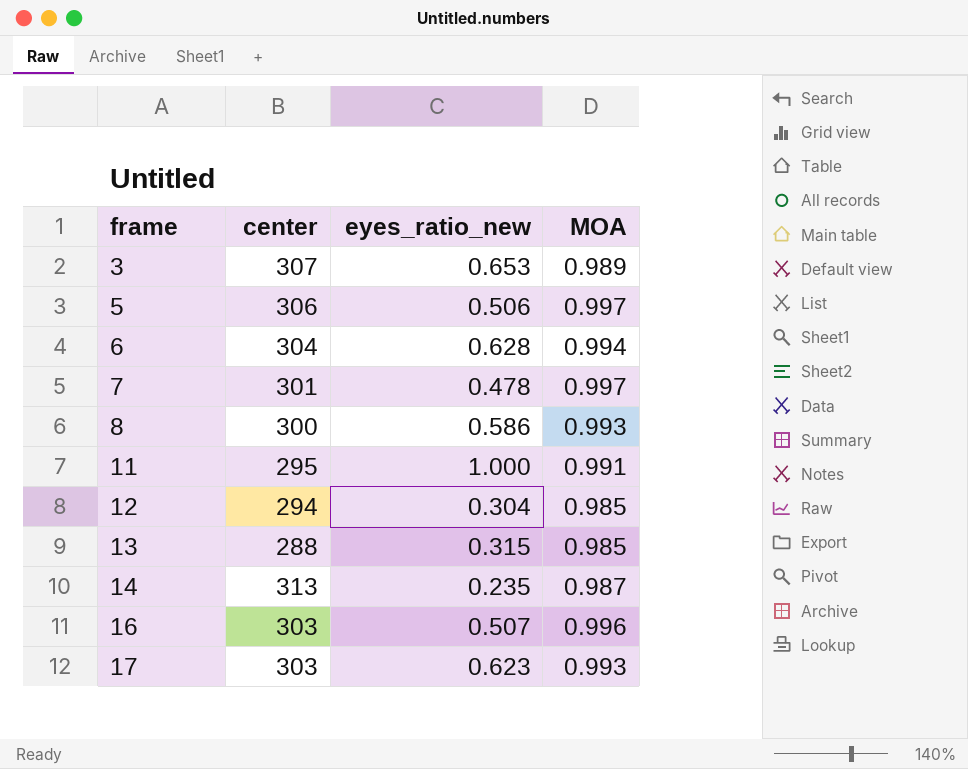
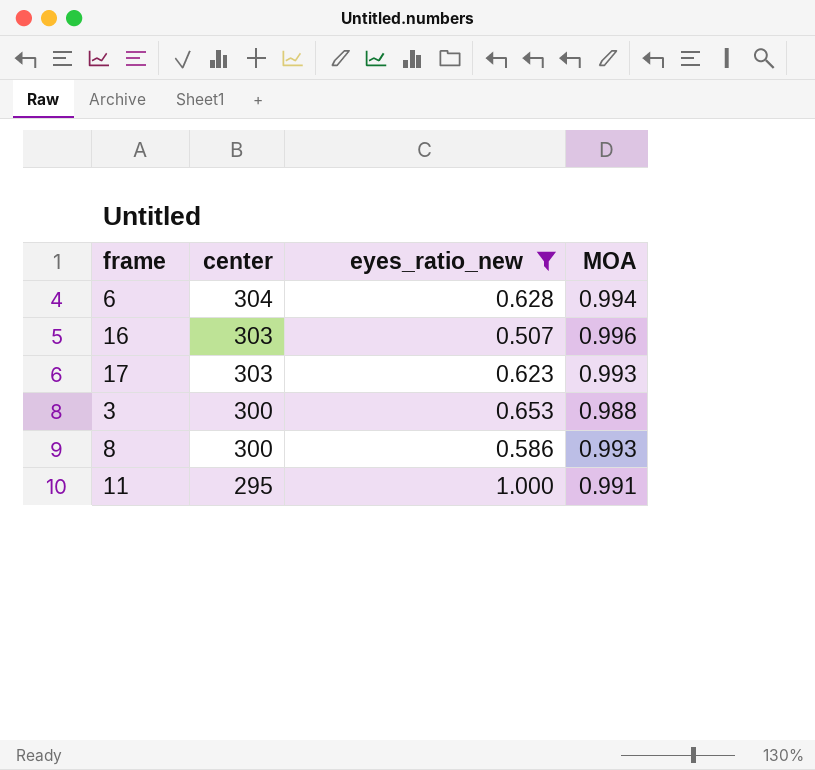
filter: none -> eyes_ratio_new >= 0.507
row order: frame ascending -> center descending
3 | center: 307 -> 300
3 | MOA: 0.989 -> 0.988

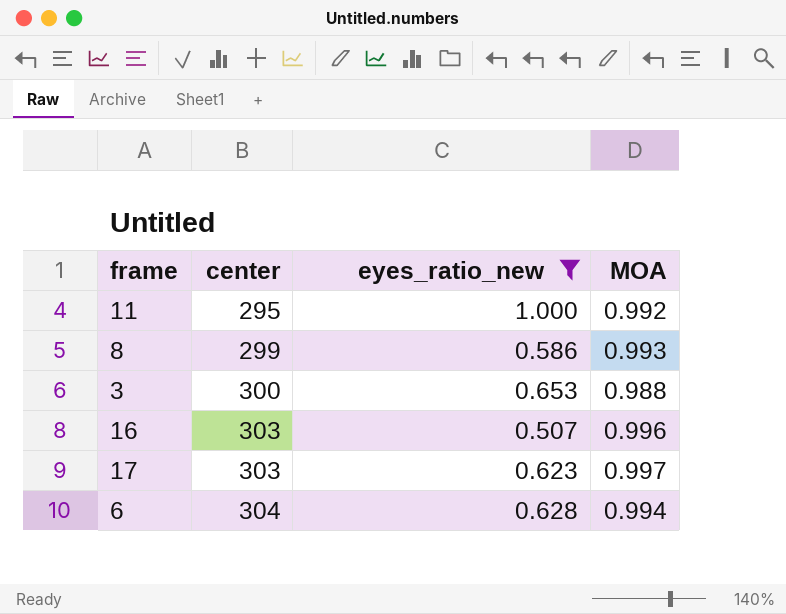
row order: center descending -> center ascending
11 | MOA: 0.991 -> 0.992
8 | center: 300 -> 299
17 | MOA: 0.993 -> 0.997

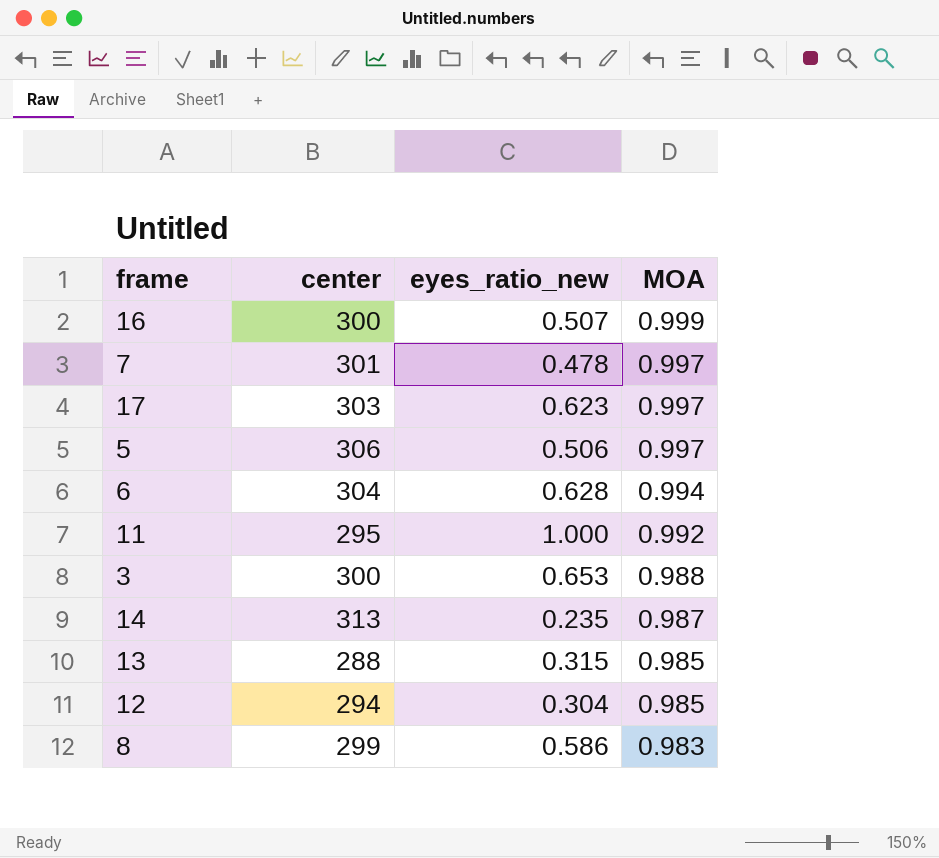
filter: eyes_ratio_new >= 0.507 -> none
row order: center ascending -> MOA descending
16 | center: 303 -> 300
16 | MOA: 0.996 -> 0.999
8 | MOA: 0.993 -> 0.983

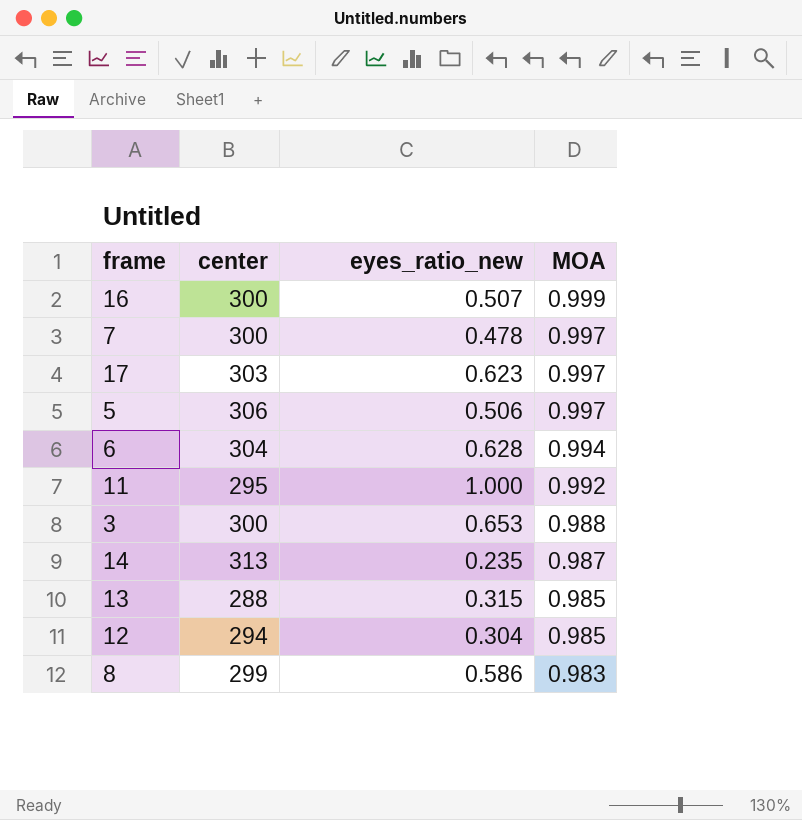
7 | center: 301 -> 300

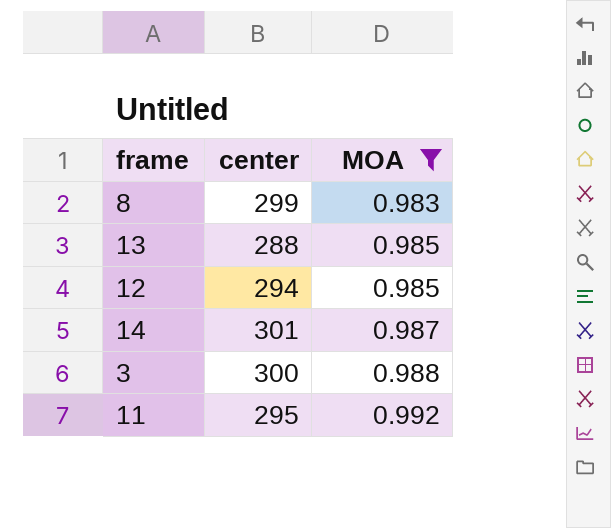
filter: none -> MOA <= 0.992
row order: MOA descending -> MOA ascending
column eyes_ratio_new | position: 3 -> none
14 | center: 313 -> 301

